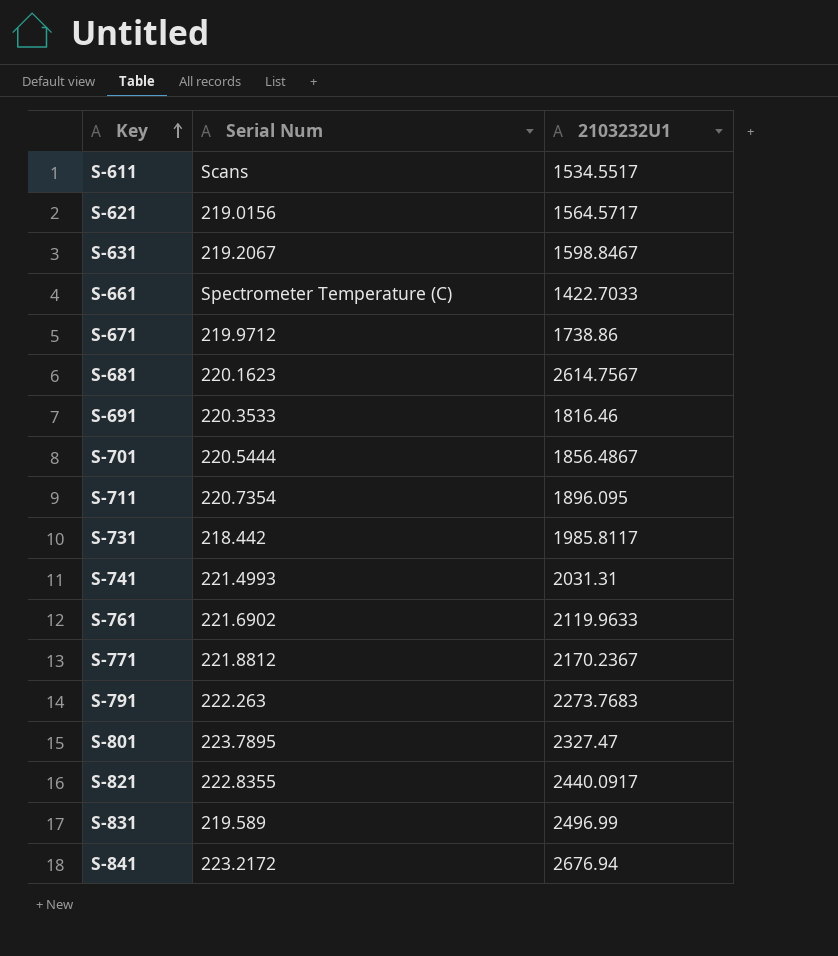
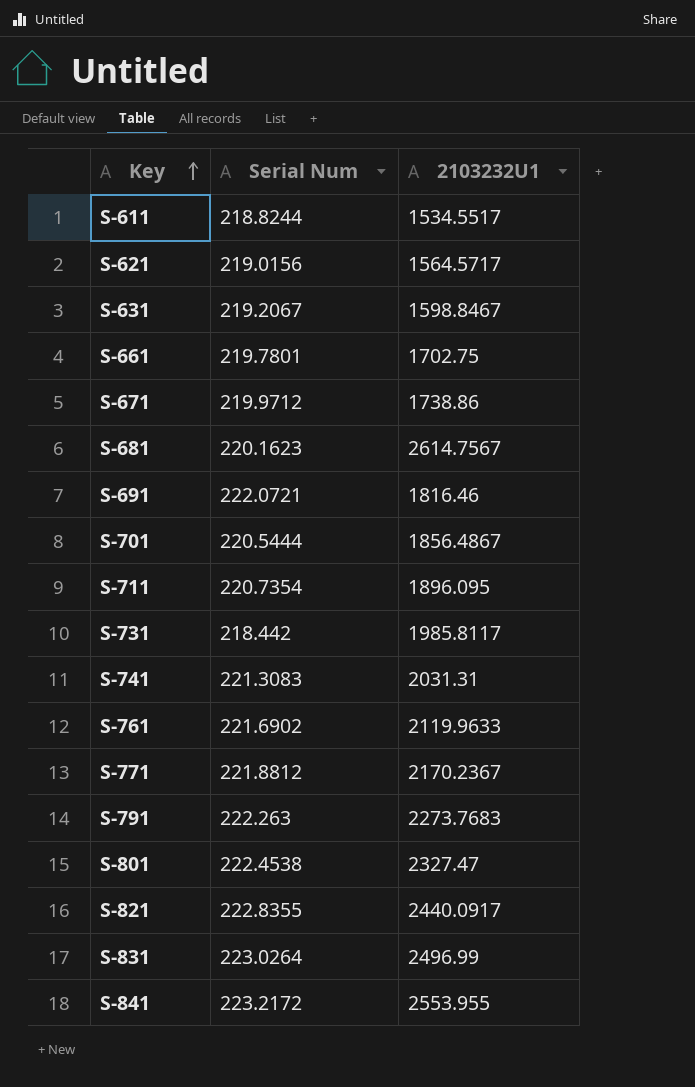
S-611 | Serial Num: Scans -> 218.8244
S-661 | Serial Num: Spectrometer Temperature (C) -> 219.7801
S-661 | 2103232U1: 1422.7033 -> 1702.75
S-691 | Serial Num: 220.3533 -> 222.0721
S-741 | Serial Num: 221.4993 -> 221.3083
S-801 | Serial Num: 223.7895 -> 222.4538
S-831 | Serial Num: 219.589 -> 223.0264
S-841 | 2103232U1: 2676.94 -> 2553.955

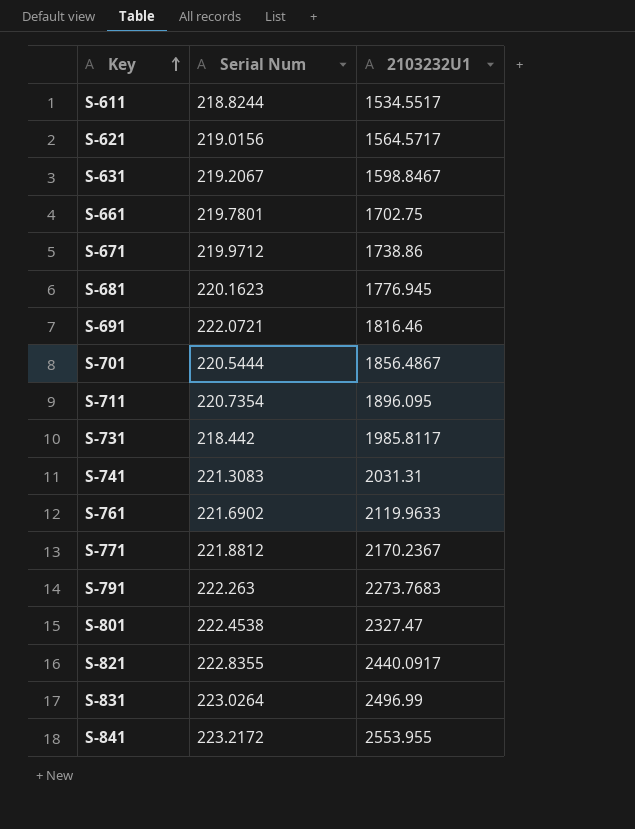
S-681 | 2103232U1: 2614.7567 -> 1776.945

